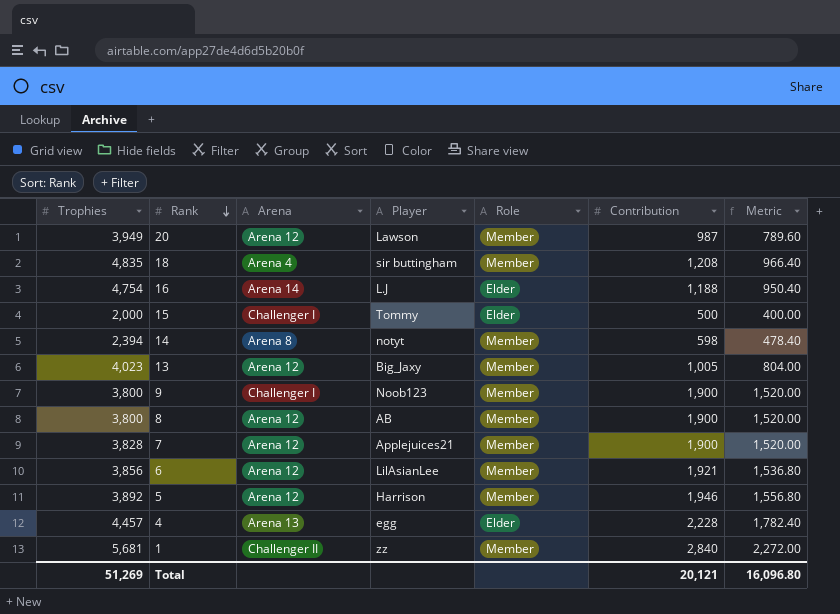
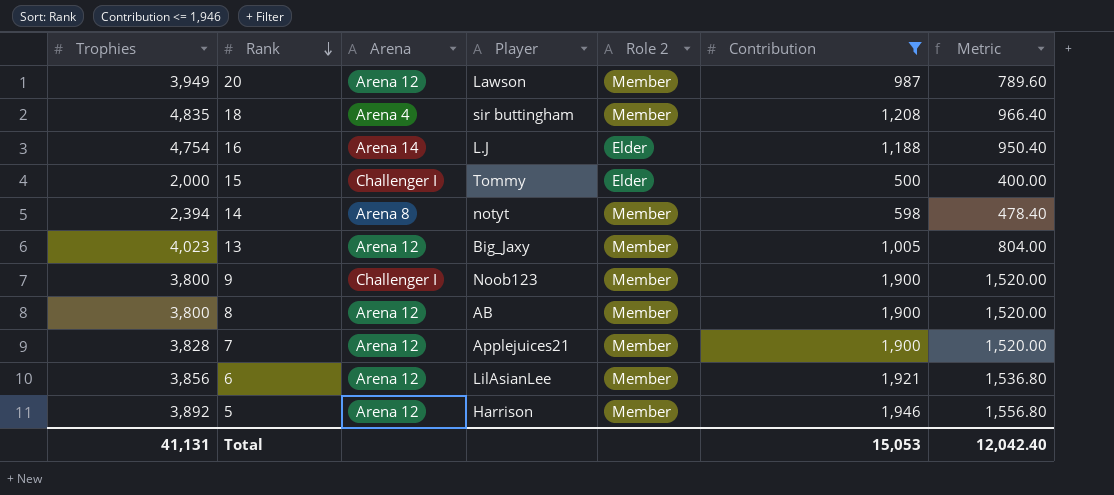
filter: none -> Contribution <= 1,946
column name: Role -> Role 2
Total | Trophies: 51,269 -> 41,131
Total | Contribution: 20,121 -> 15,053
Total | Metric: 16,096.80 -> 12,042.40

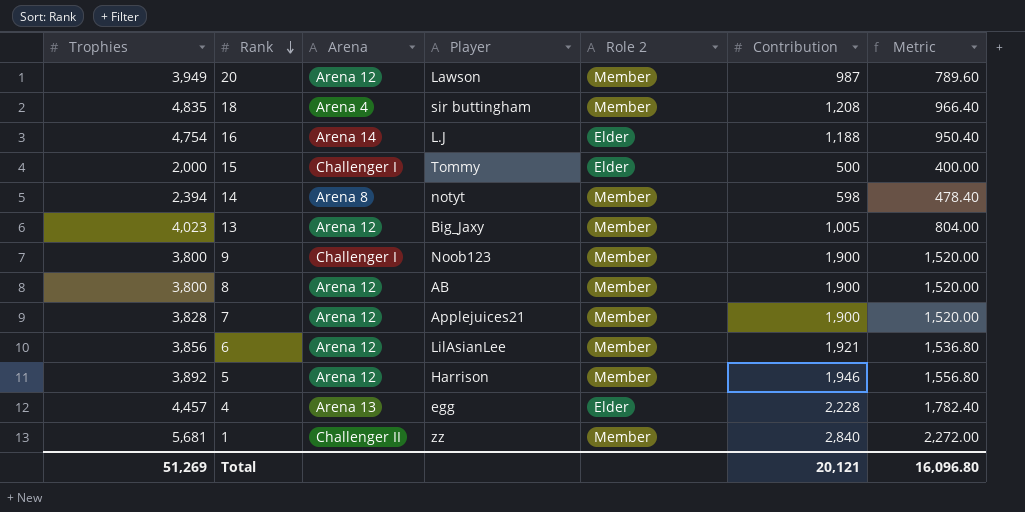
filter: Contribution <= 1,946 -> none
Total | Trophies: 41,131 -> 51,269
Total | Contribution: 15,053 -> 20,121
Total | Metric: 12,042.40 -> 16,096.80

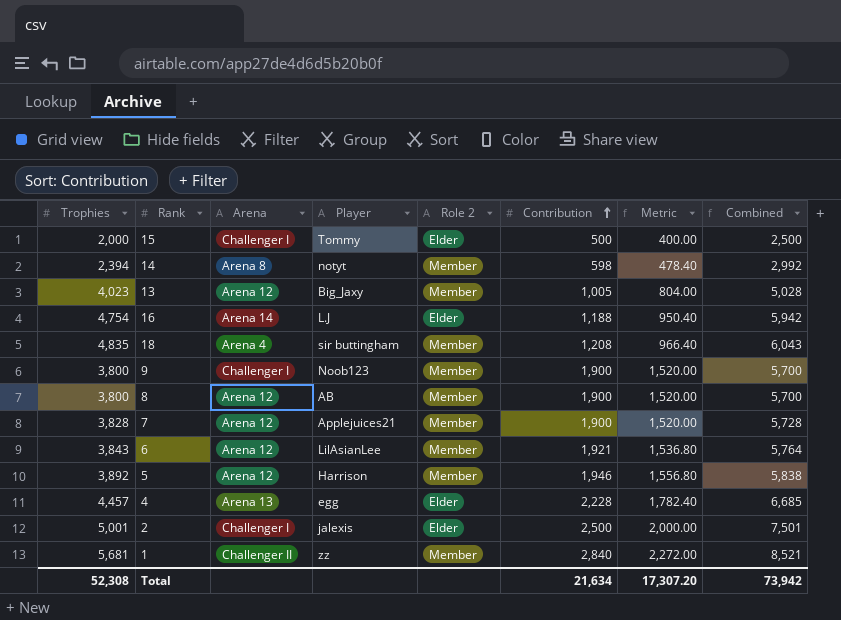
row order: Rank descending -> Contribution ascending
column Combined | formula: none -> [Trophies] + [Contribution]
row 20: 3,949 | Arena 12 | Lawson | Member | 987 | 789.60 -> none
6 | Trophies: 3,856 -> 3,843
row 2: none -> 5,001 | Challenger I | jalexis | Elder | 2,500 | 2,000.00 | 7,501
Total | Trophies: 51,269 -> 52,308
Total | Contribution: 20,121 -> 21,634
Total | Metric: 16,096.80 -> 17,307.20

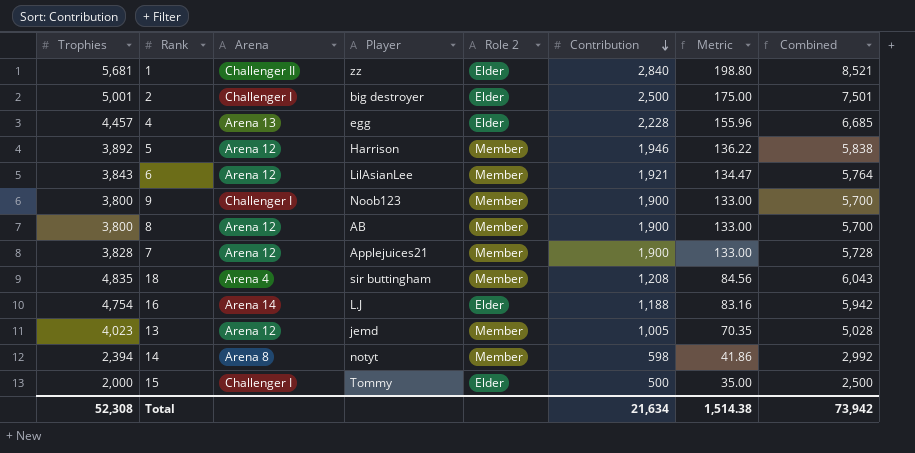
row order: Contribution ascending -> Contribution descending
column Metric | formula: [Contribution] * 0.8 -> [Contribution] * 0.07
1 | Role 2: Member -> Elder
2 | Player: jalexis -> big destroyer
13 | Player: Big_Jaxy -> jemd
Total | Metric: 17,307.20 -> 1,514.38

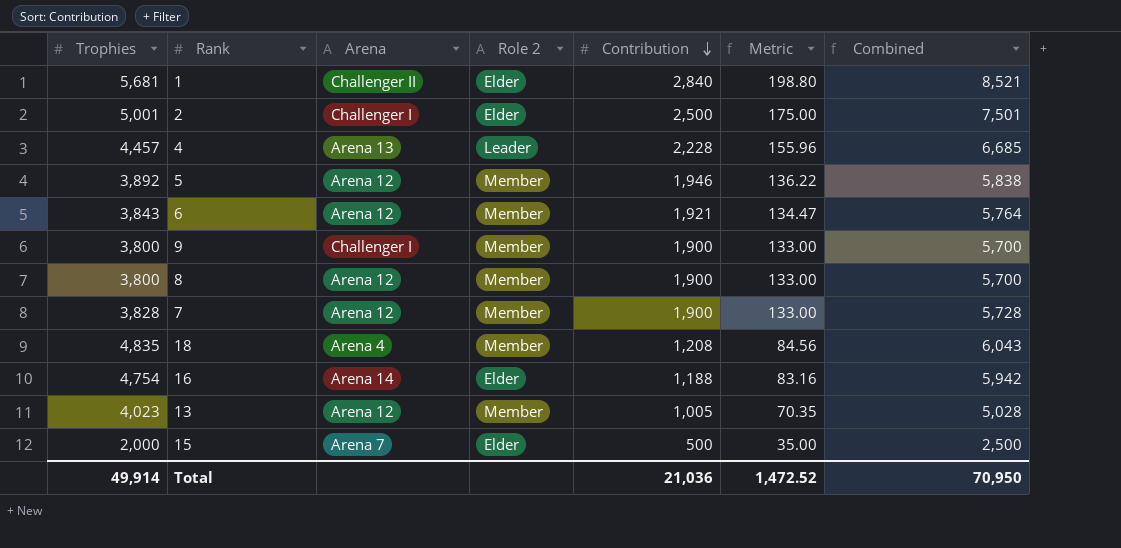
column Player | position: 4 -> none
row 14: 2,394 | Arena 8 | notyt | Member | 598 | 41.86 | 2,992 -> none
4 | Role 2: Elder -> Leader
15 | Arena: Challenger I -> Arena 7
Total | Trophies: 52,308 -> 49,914
Total | Contribution: 21,634 -> 21,036
Total | Metric: 1,514.38 -> 1,472.52
Total | Combined: 73,942 -> 70,950

